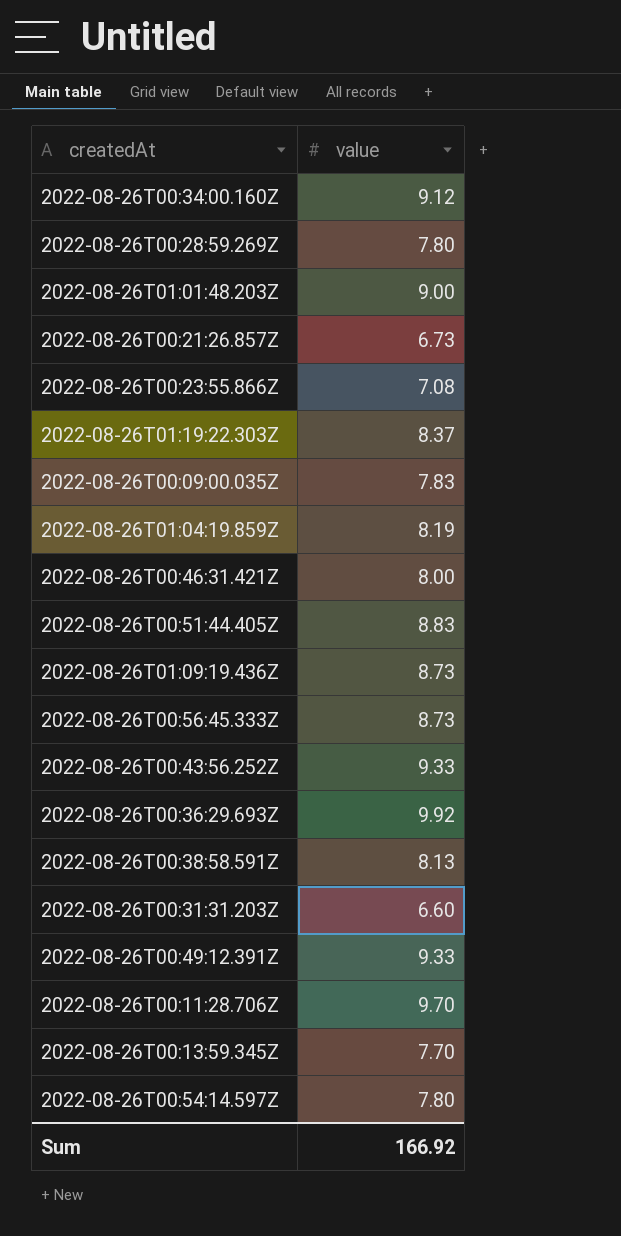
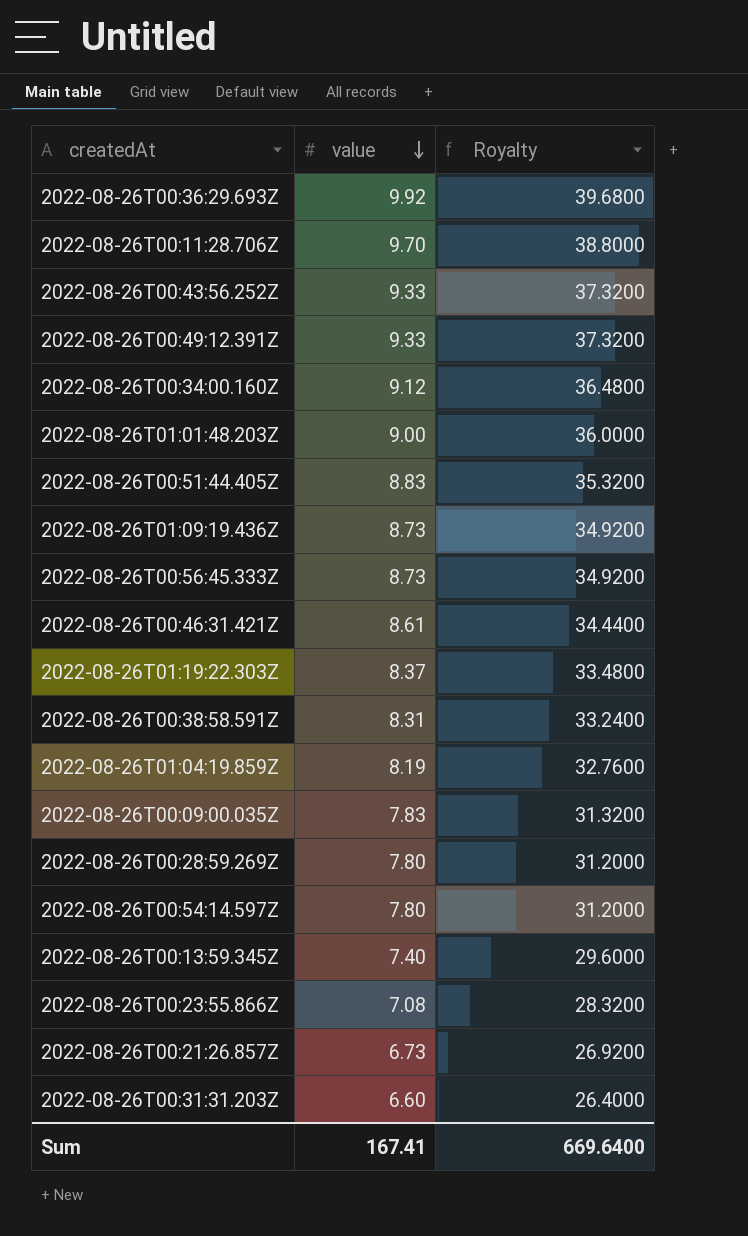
row order: none -> value descending
column Royalty | formula: none -> [value] * 4
2022-08-26T00:46:31.421Z | value: 8.00 -> 8.61
2022-08-26T00:38:58.591Z | value: 8.13 -> 8.31
2022-08-26T00:13:59.345Z | value: 7.70 -> 7.40
Sum | value: 166.92 -> 167.41

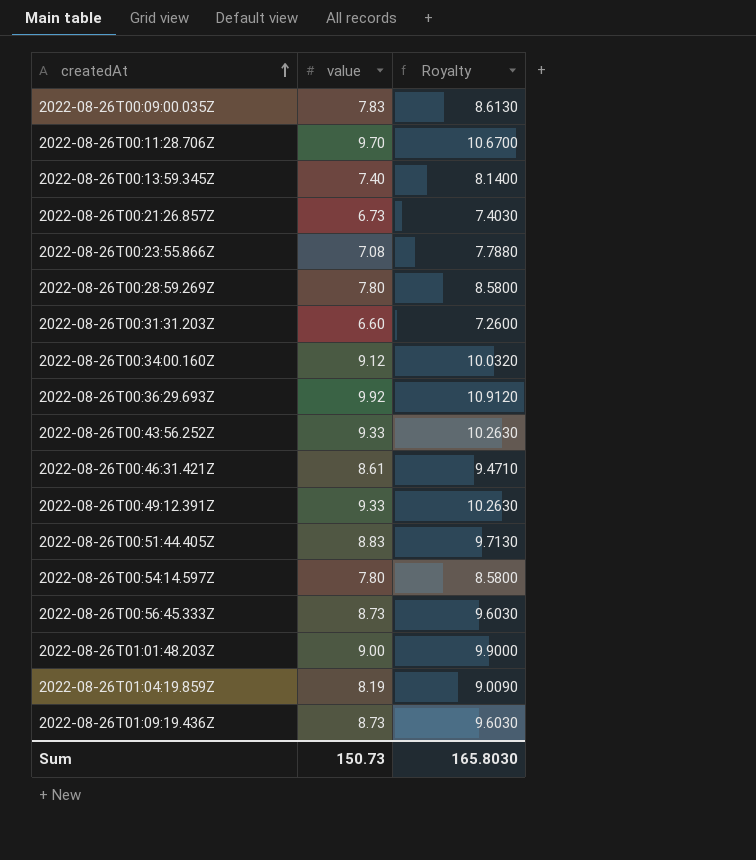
row order: value descending -> createdAt ascending
column Royalty | formula: [value] * 4 -> [value] * 1.1
row 2022-08-26T01:19:22.303Z: 8.37 | 33.4800 -> none
row 2022-08-26T00:38:58.591Z: 8.31 | 33.2400 -> none
Sum | value: 167.41 -> 150.73
Sum | Royalty: 669.6400 -> 165.8030

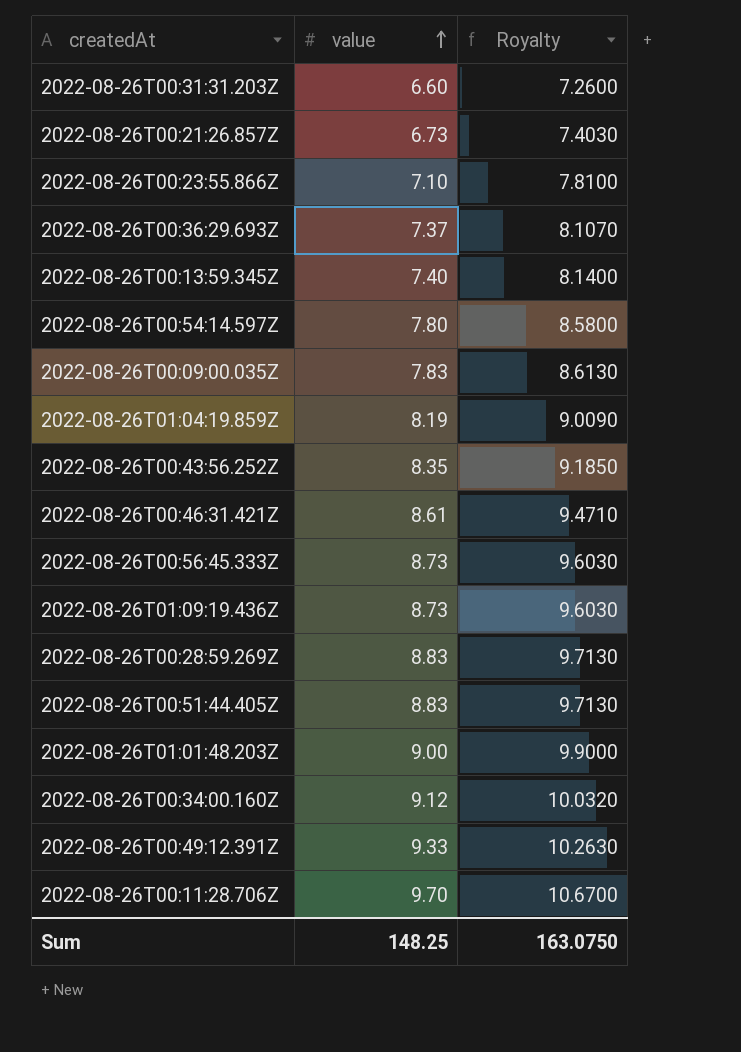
row order: createdAt ascending -> value ascending
2022-08-26T00:23:55.866Z | value: 7.08 -> 7.10
2022-08-26T00:23:55.866Z | Royalty: 7.7880 -> 7.8100
2022-08-26T00:36:29.693Z | value: 9.92 -> 7.37
2022-08-26T00:36:29.693Z | Royalty: 10.9120 -> 8.1070
2022-08-26T00:43:56.252Z | value: 9.33 -> 8.35
2022-08-26T00:43:56.252Z | Royalty: 10.2630 -> 9.1850
2022-08-26T00:28:59.269Z | value: 7.80 -> 8.83
2022-08-26T00:28:59.269Z | Royalty: 8.5800 -> 9.7130
Sum | value: 150.73 -> 148.25
Sum | Royalty: 165.8030 -> 163.0750

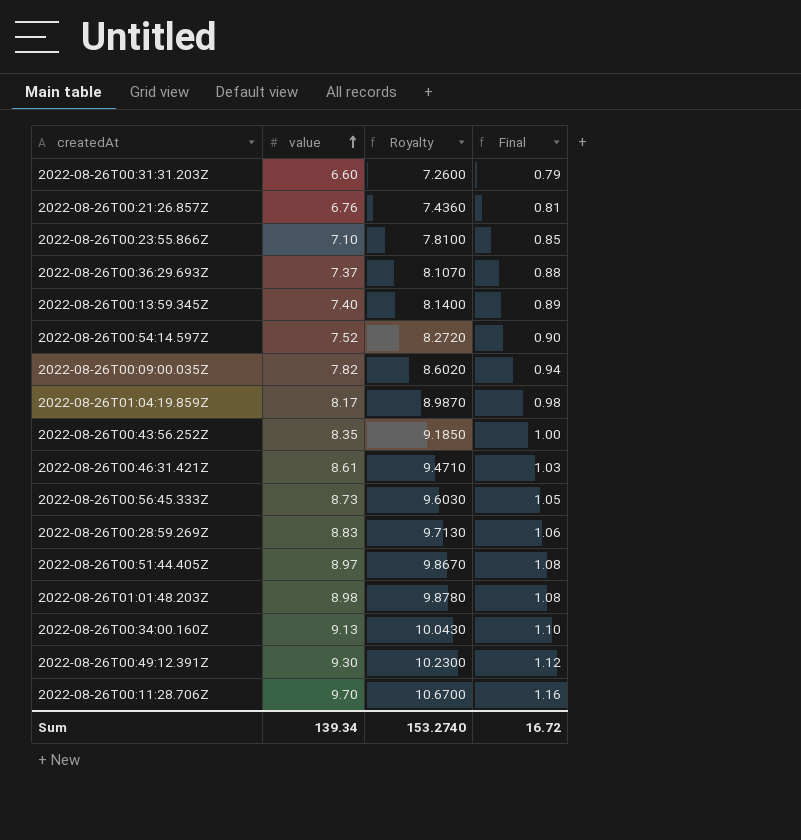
column Final | formula: none -> [value] * 0.12
row 2022-08-26T01:09:19.436Z: 8.73 | 9.6030 -> none
2022-08-26T00:21:26.857Z | value: 6.73 -> 6.76
2022-08-26T00:21:26.857Z | Royalty: 7.4030 -> 7.4360
2022-08-26T00:54:14.597Z | value: 7.80 -> 7.52
2022-08-26T00:54:14.597Z | Royalty: 8.5800 -> 8.2720
2022-08-26T00:09:00.035Z | value: 7.83 -> 7.82
2022-08-26T00:09:00.035Z | Royalty: 8.6130 -> 8.6020
2022-08-26T01:04:19.859Z | value: 8.19 -> 8.17
2022-08-26T01:04:19.859Z | Royalty: 9.0090 -> 8.9870
2022-08-26T00:51:44.405Z | value: 8.83 -> 8.97
2022-08-26T00:51:44.405Z | Royalty: 9.7130 -> 9.8670
2022-08-26T01:01:48.203Z | value: 9.00 -> 8.98
2022-08-26T01:01:48.203Z | Royalty: 9.9000 -> 9.8780
2022-08-26T00:34:00.160Z | value: 9.12 -> 9.13
2022-08-26T00:34:00.160Z | Royalty: 10.0320 -> 10.0430
2022-08-26T00:49:12.391Z | value: 9.33 -> 9.30
2022-08-26T00:49:12.391Z | Royalty: 10.2630 -> 10.2300
Sum | value: 148.25 -> 139.34
Sum | Royalty: 163.0750 -> 153.2740

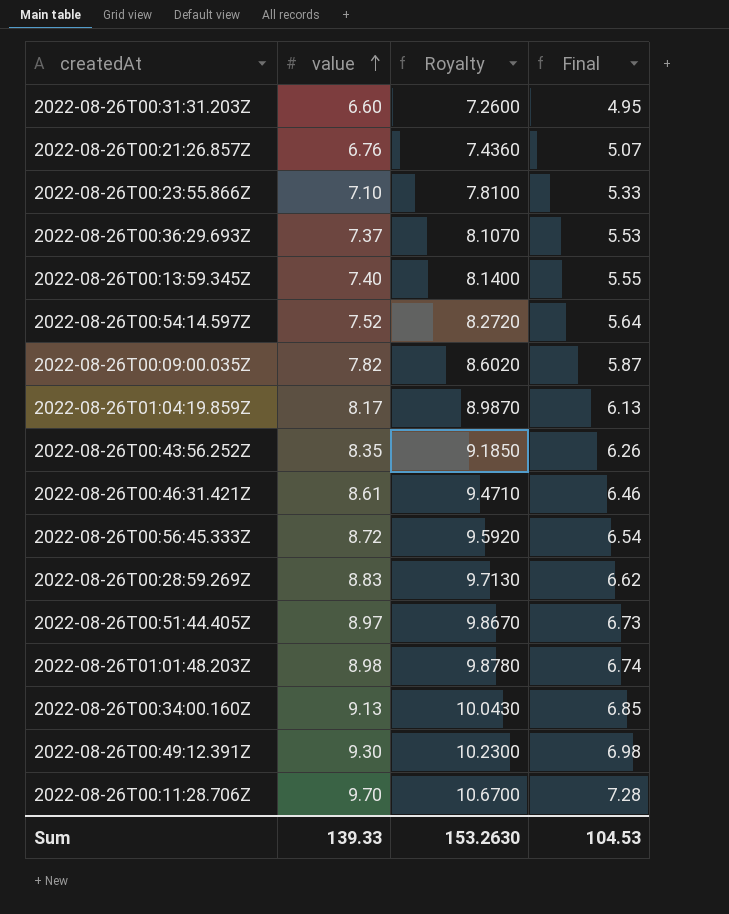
column Final | formula: [value] * 0.12 -> [value] * 0.75
2022-08-26T00:56:45.333Z | value: 8.73 -> 8.72
2022-08-26T00:56:45.333Z | Royalty: 9.6030 -> 9.5920
Sum | value: 139.34 -> 139.33
Sum | Royalty: 153.2740 -> 153.2630
Sum | Final: 16.72 -> 104.53

